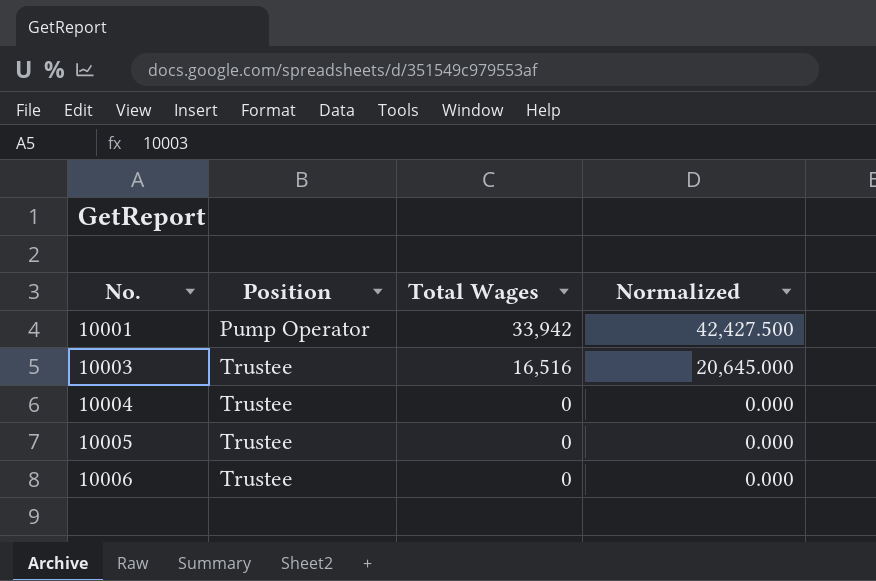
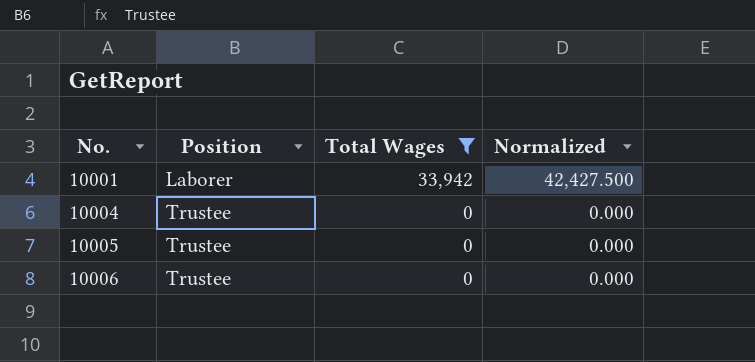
filter: none -> Total Wages != 16,516
10001 | Position: Pump Operator -> Laborer

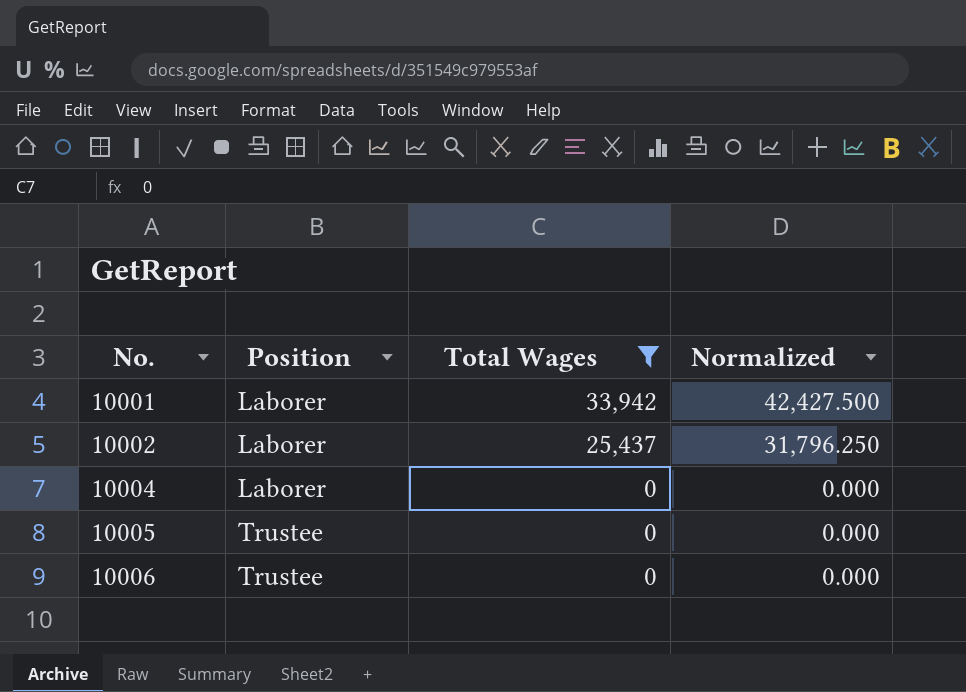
row 10002: none -> Laborer | 25,437 | 31,796.250
10004 | Position: Trustee -> Laborer

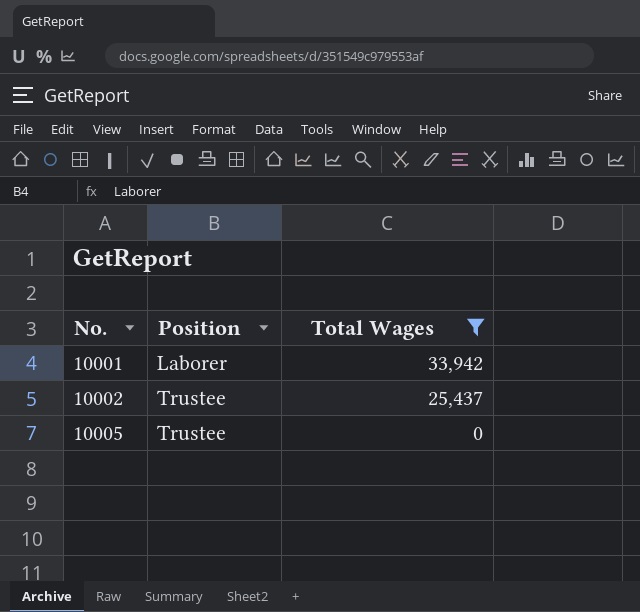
column Normalized | formula: [Total Wages] * 1.25 -> none
row 10004: Laborer | 0 | 0.000 -> none
row 10006: Trustee | 0 | 0.000 -> none
10002 | Position: Laborer -> Trustee

